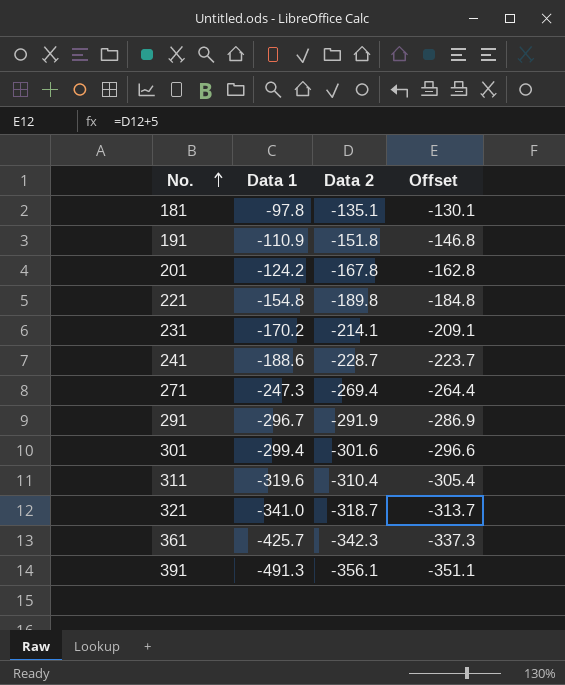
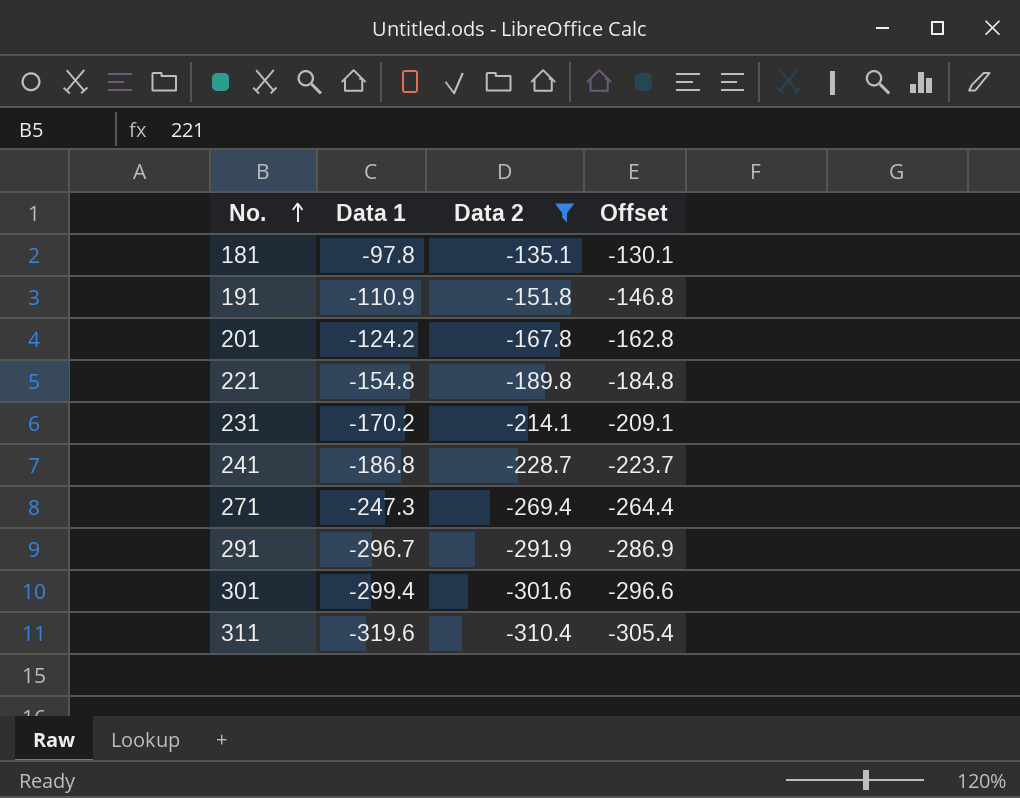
filter: none -> Data 2 >= -310.4
241 | Data 1: -188.6 -> -186.8

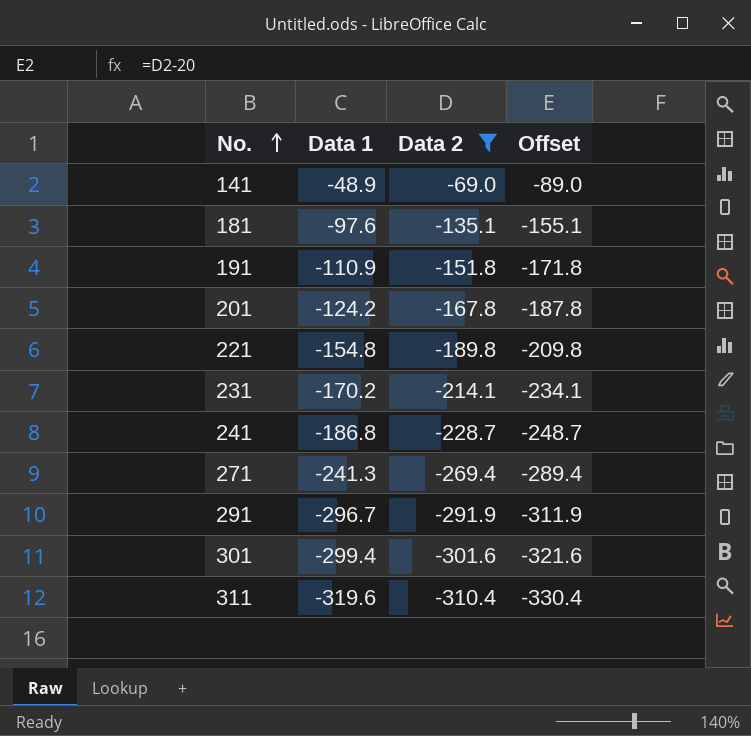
column Offset | formula: [Data 2] + 5 -> [Data 2] - 20
row 141: none -> -48.9 | -69.0 | -89.0
181 | Data 1: -97.8 -> -97.6
271 | Data 1: -247.3 -> -241.3

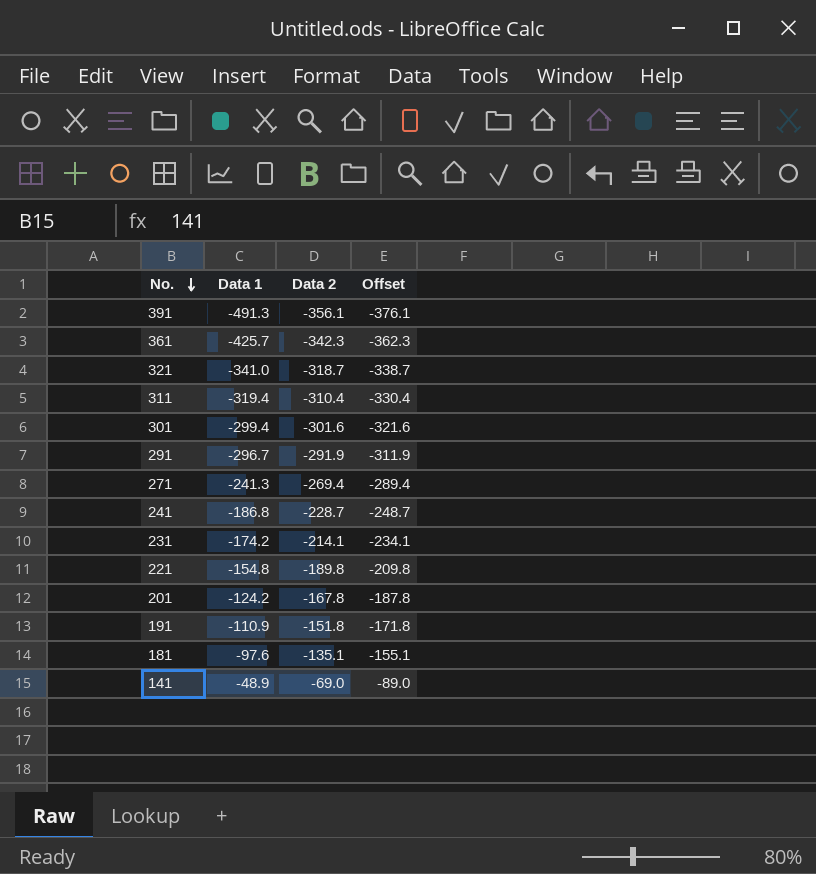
filter: Data 2 >= -310.4 -> none
row order: No. ascending -> No. descending
311 | Data 1: -319.6 -> -319.4
231 | Data 1: -170.2 -> -174.2

